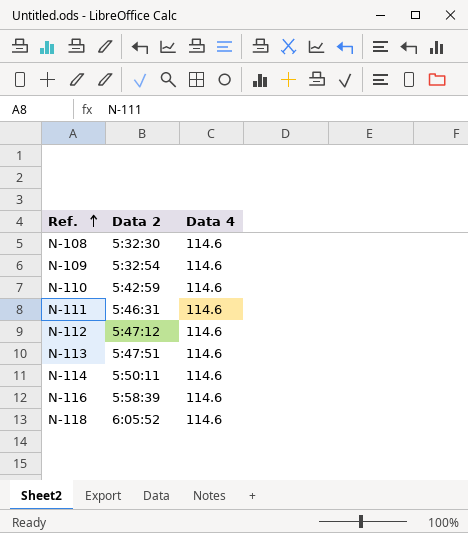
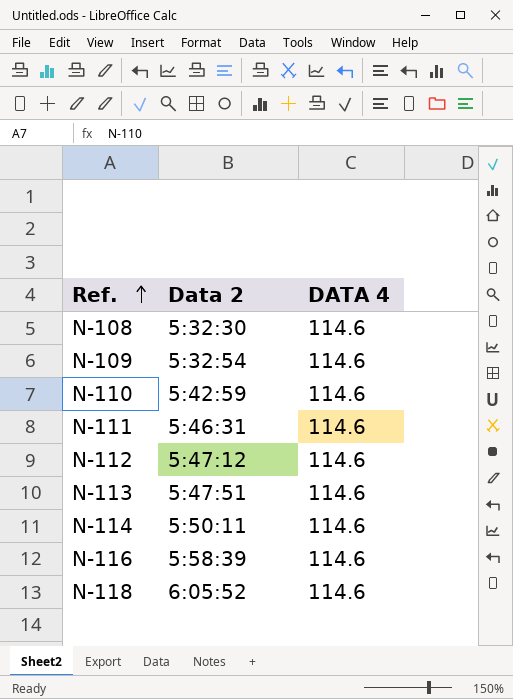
column name: Data 4 -> DATA 4

